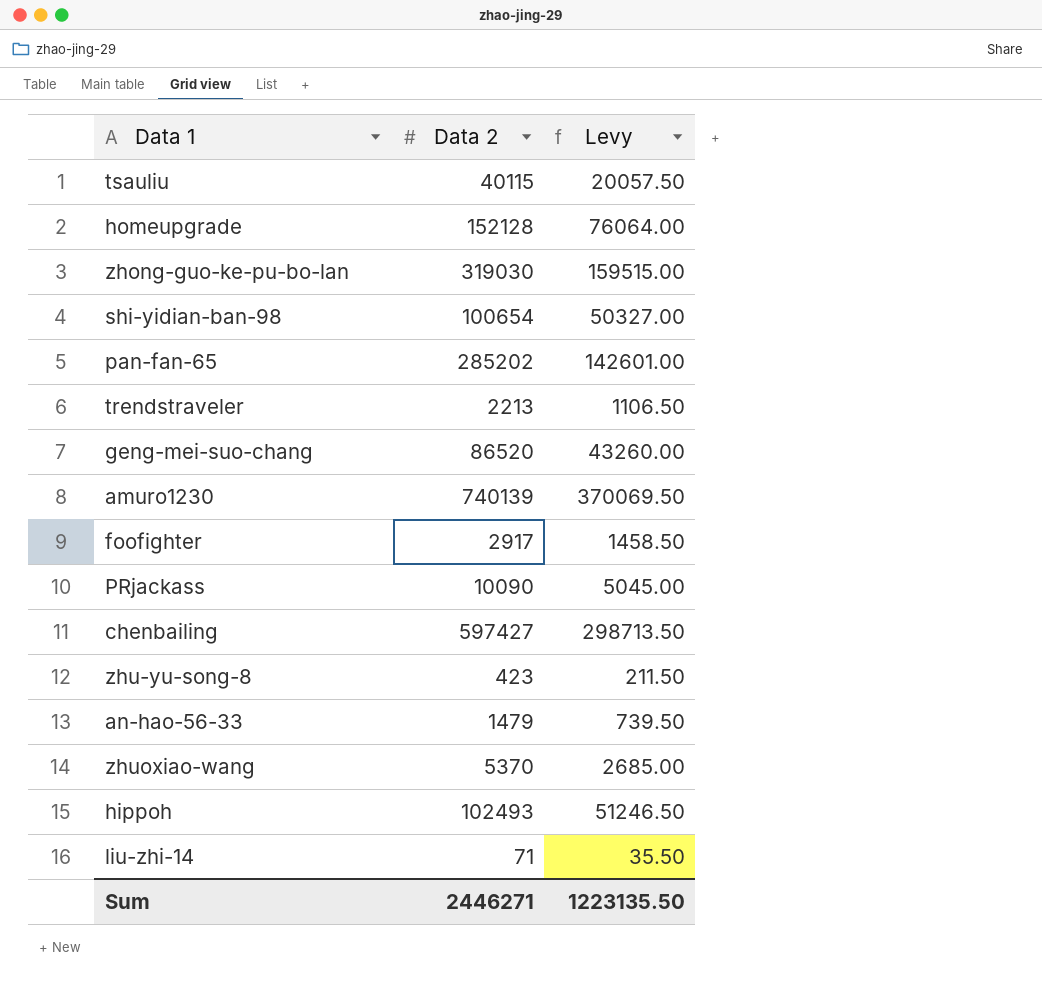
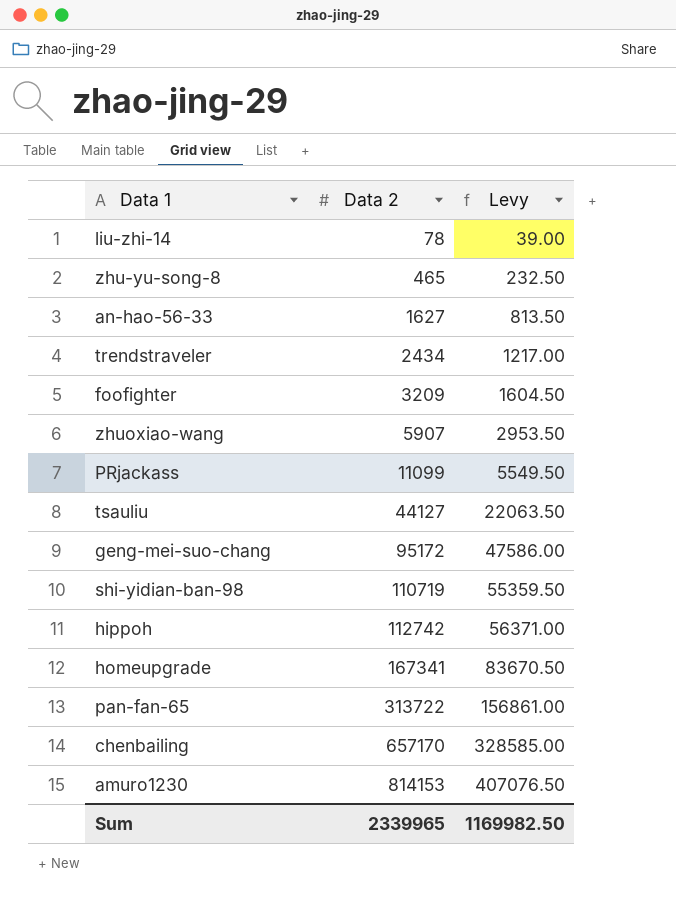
row order: none -> Data 2 ascending
row zhong-guo-ke-pu-bo-lan: 319030 | 159515.00 -> none
liu-zhi-14 | Data 2: 71 -> 78
liu-zhi-14 | Levy: 35.50 -> 39.00
zhu-yu-song-8 | Data 2: 423 -> 465
zhu-yu-song-8 | Levy: 211.50 -> 232.50
an-hao-56-33 | Data 2: 1479 -> 1627
an-hao-56-33 | Levy: 739.50 -> 813.50
trendstraveler | Data 2: 2213 -> 2434
trendstraveler | Levy: 1106.50 -> 1217.00
foofighter | Data 2: 2917 -> 3209
foofighter | Levy: 1458.50 -> 1604.50
zhuoxiao-wang | Data 2: 5370 -> 5907
zhuoxiao-wang | Levy: 2685.00 -> 2953.50
PRjackass | Data 2: 10090 -> 11099
PRjackass | Levy: 5045.00 -> 5549.50
tsauliu | Data 2: 40115 -> 44127
tsauliu | Levy: 20057.50 -> 22063.50
geng-mei-suo-chang | Data 2: 86520 -> 95172
geng-mei-suo-chang | Levy: 43260.00 -> 47586.00
shi-yidian-ban-98 | Data 2: 100654 -> 110719
shi-yidian-ban-98 | Levy: 50327.00 -> 55359.50
hippoh | Data 2: 102493 -> 112742
hippoh | Levy: 51246.50 -> 56371.00
homeupgrade | Data 2: 152128 -> 167341
homeupgrade | Levy: 76064.00 -> 83670.50
pan-fan-65 | Data 2: 285202 -> 313722
pan-fan-65 | Levy: 142601.00 -> 156861.00
chenbailing | Data 2: 597427 -> 657170
chenbailing | Levy: 298713.50 -> 328585.00
amuro1230 | Data 2: 740139 -> 814153
amuro1230 | Levy: 370069.50 -> 407076.50
Sum | Data 2: 2446271 -> 2339965
Sum | Levy: 1223135.50 -> 1169982.50

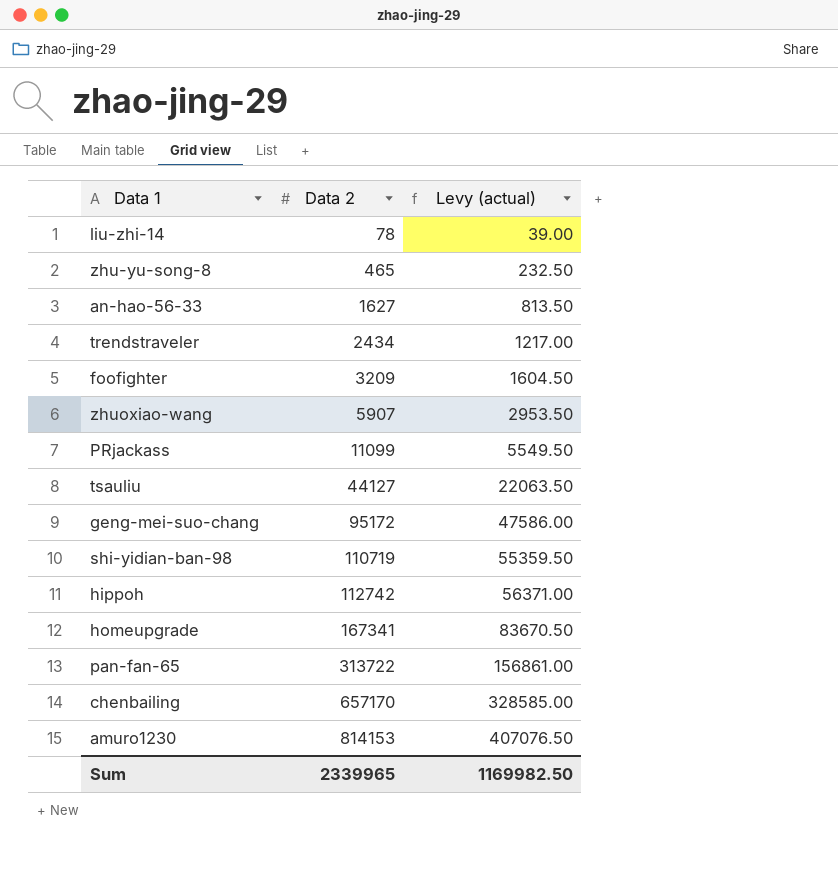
column name: Levy -> Levy (actual)

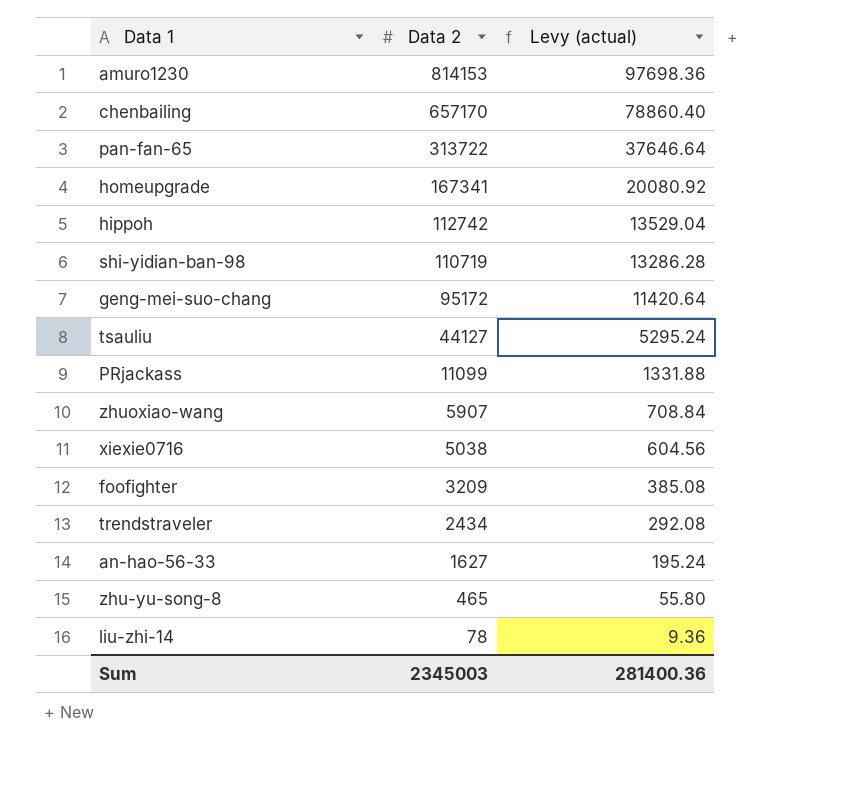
row order: Data 2 ascending -> Data 2 descending
column Levy (actual) | formula: [Data 2] * 0.5 -> [Data 2] * 0.12
row xiexie0716: none -> 5038 | 604.56
Sum | Data 2: 2339965 -> 2345003
Sum | Levy (actual): 1169982.50 -> 281400.36

